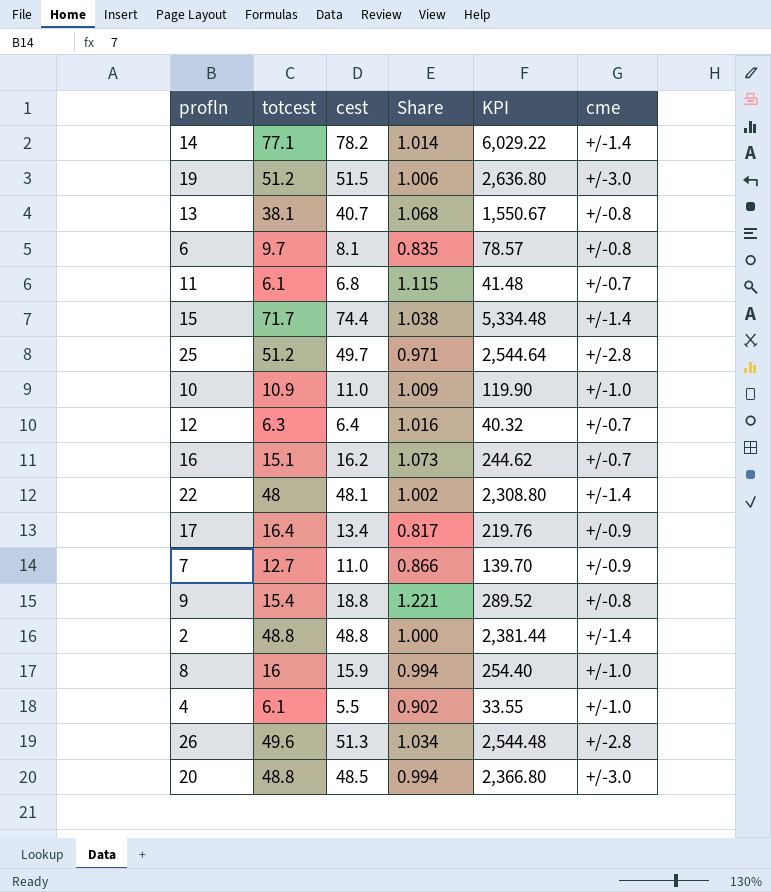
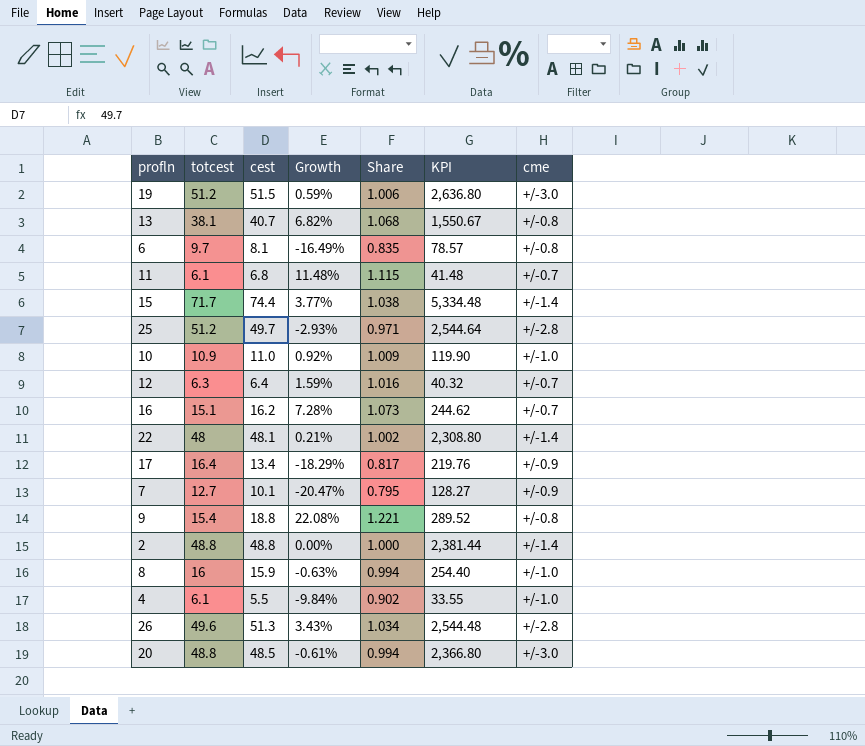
column Growth | formula: none -> ([cest] - [totcest]) / [totcest]
row 14: 77.1 | 78.2 | 1.014 | 6,029.22 | +/-1.4 -> none
7 | cest: 11.0 -> 10.1
7 | Share: 0.866 -> 0.795
7 | KPI: 139.70 -> 128.27

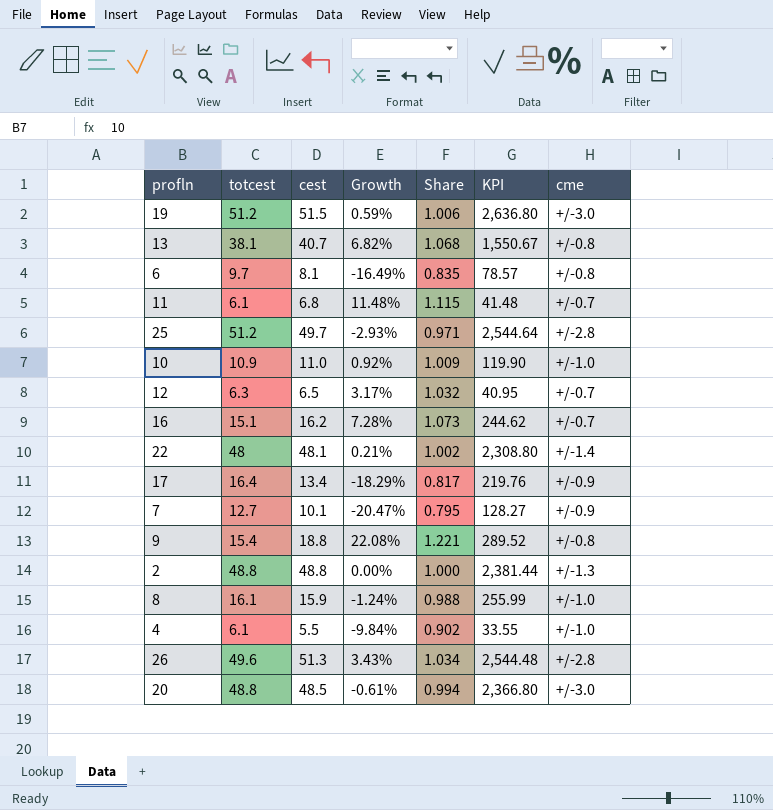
row 15: 71.7 | 74.4 | 3.77% | 1.038 | 5,334.48 | +/-1.4 -> none
12 | cest: 6.4 -> 6.5
12 | Growth: 1.59% -> 3.17%
12 | Share: 1.016 -> 1.032
12 | KPI: 40.32 -> 40.95
2 | cme: +/-1.4 -> +/-1.3
8 | totcest: 16 -> 16.1
8 | Growth: -0.63% -> -1.24%
8 | Share: 0.994 -> 0.988
8 | KPI: 254.40 -> 255.99

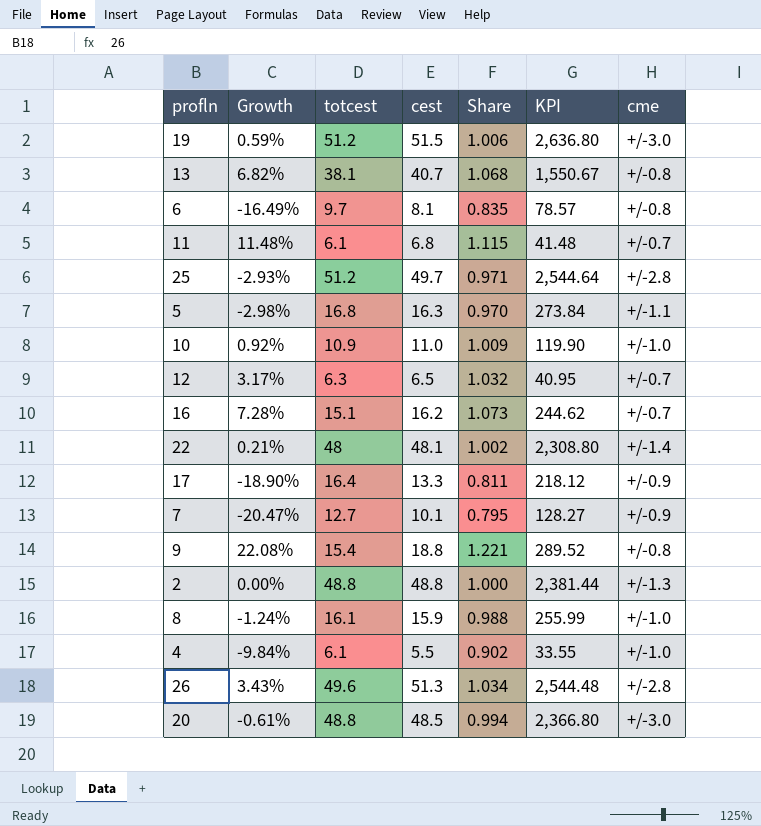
column Growth | position: 4 -> 2
row 5: none -> -2.98% | 16.8 | 16.3 | 0.970 | 273.84 | +/-1.1
17 | Growth: -18.29% -> -18.90%
17 | cest: 13.4 -> 13.3
17 | Share: 0.817 -> 0.811
17 | KPI: 219.76 -> 218.12

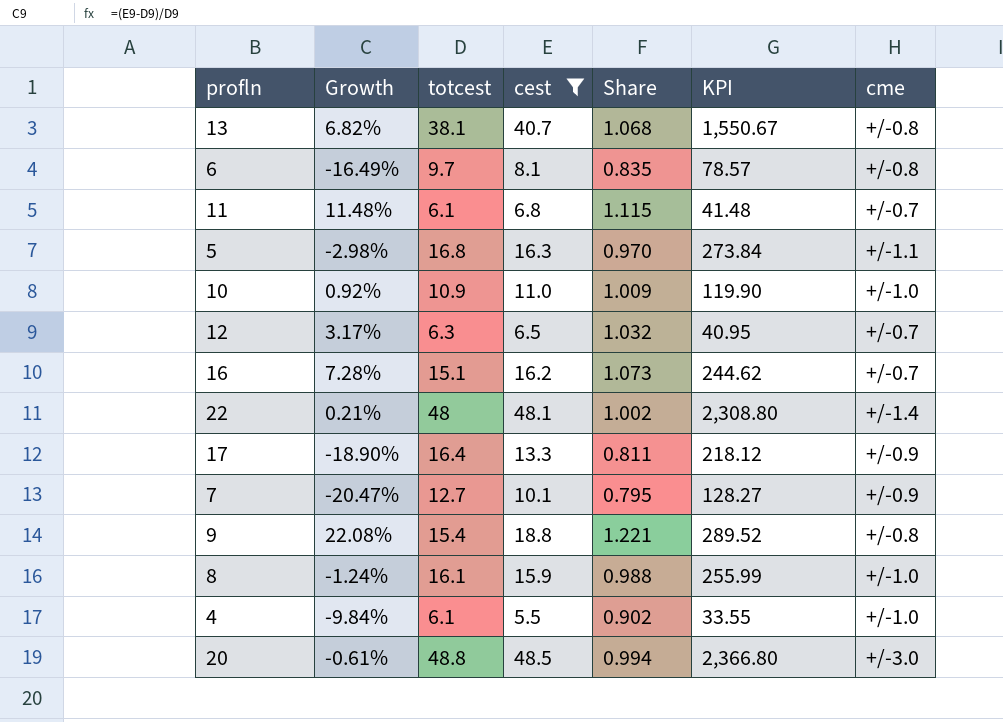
filter: none -> cest <= 48.5

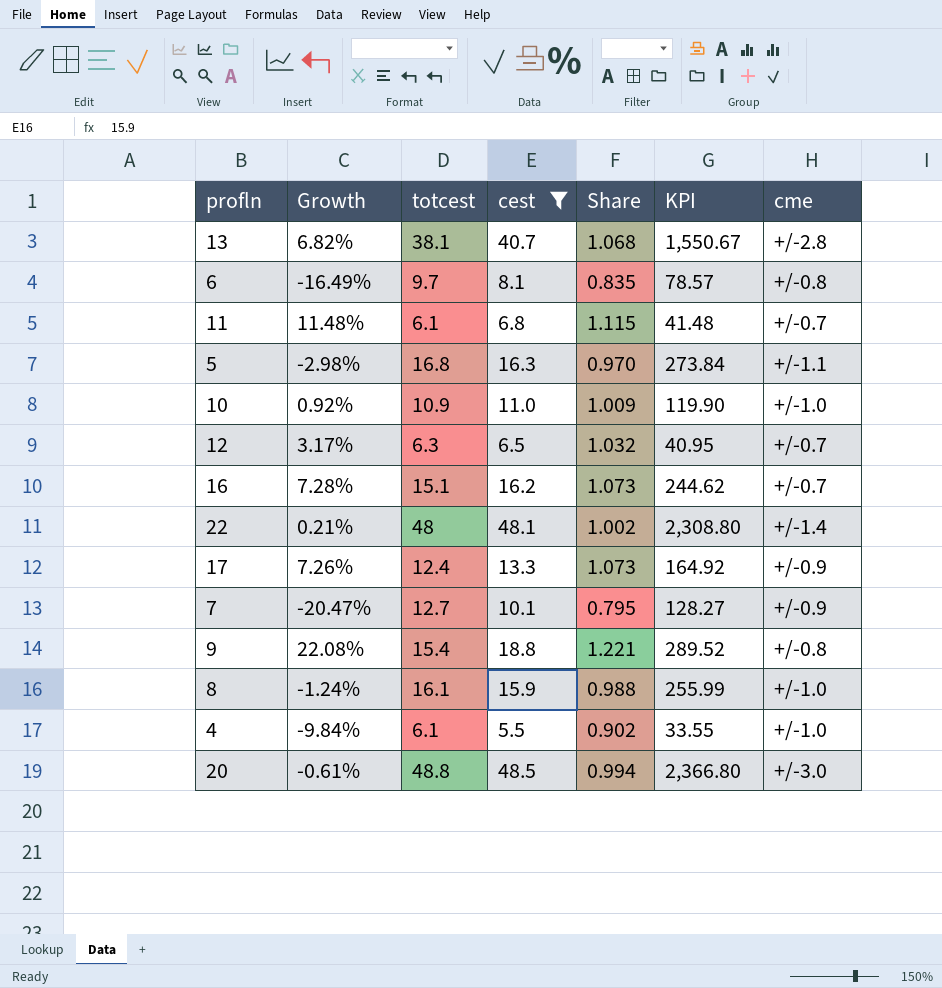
13 | cme: +/-0.8 -> +/-2.8
17 | Growth: -18.90% -> 7.26%
17 | totcest: 16.4 -> 12.4
17 | Share: 0.811 -> 1.073
17 | KPI: 218.12 -> 164.92

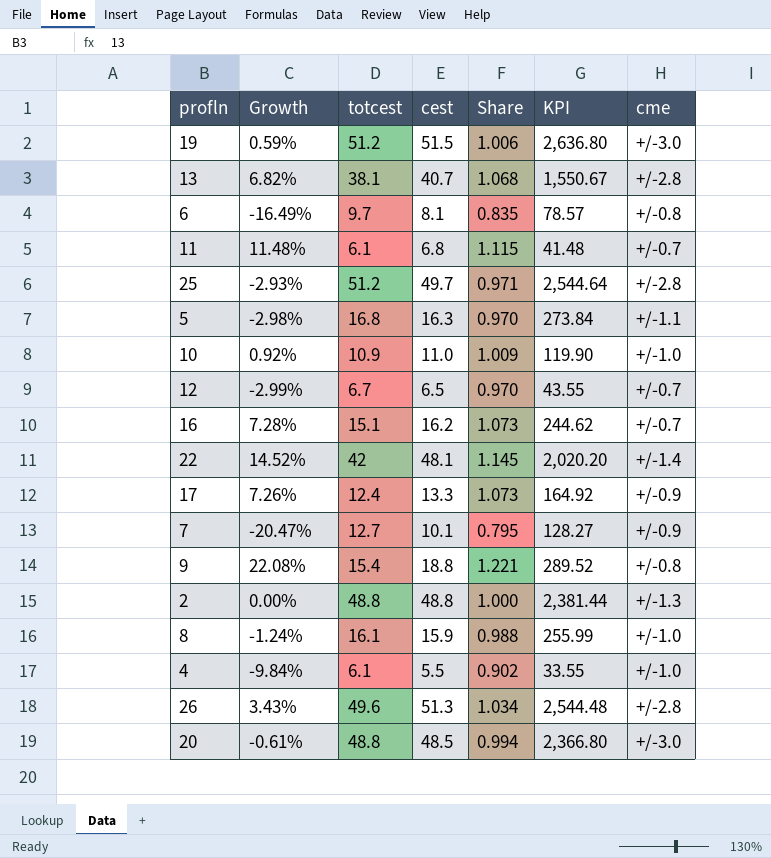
filter: cest <= 48.5 -> none
12 | Growth: 3.17% -> -2.99%
12 | totcest: 6.3 -> 6.7
12 | Share: 1.032 -> 0.970
12 | KPI: 40.95 -> 43.55
22 | Growth: 0.21% -> 14.52%
22 | totcest: 48 -> 42
22 | Share: 1.002 -> 1.145
22 | KPI: 2,308.80 -> 2,020.20

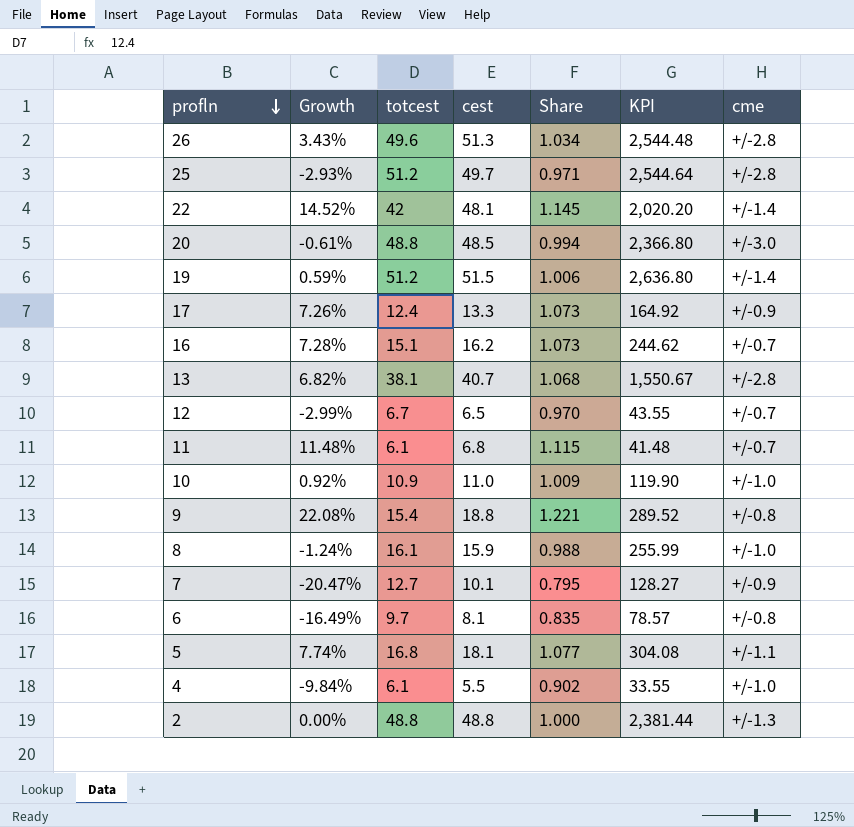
row order: none -> profln descending
19 | cme: +/-3.0 -> +/-1.4
5 | Growth: -2.98% -> 7.74%
5 | cest: 16.3 -> 18.1
5 | Share: 0.970 -> 1.077
5 | KPI: 273.84 -> 304.08

